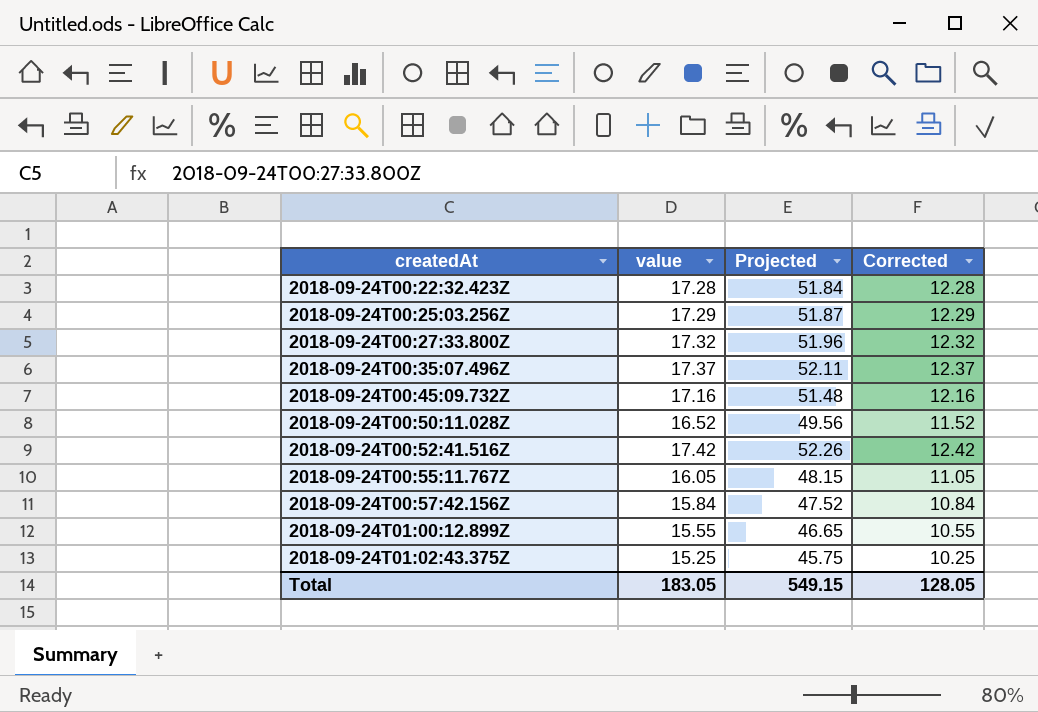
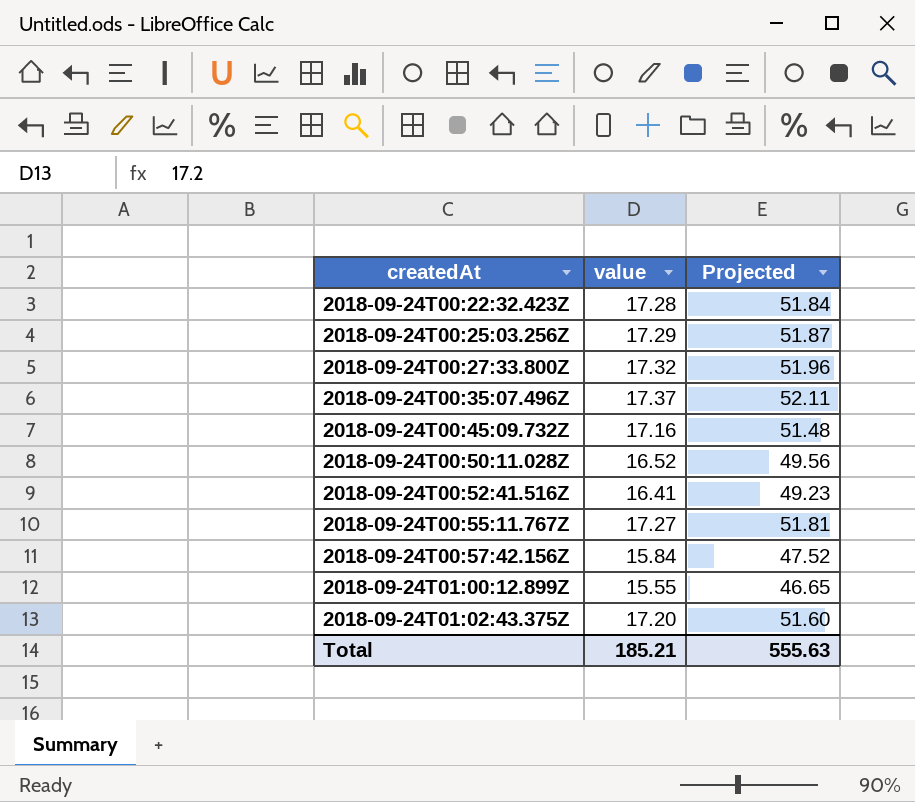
column Corrected | formula: [value] - 5 -> none
2018-09-24T00:52:41.516Z | value: 17.42 -> 16.41
2018-09-24T00:52:41.516Z | Projected: 52.26 -> 49.23
2018-09-24T00:55:11.767Z | value: 16.05 -> 17.27
2018-09-24T00:55:11.767Z | Projected: 48.15 -> 51.81
2018-09-24T01:02:43.375Z | value: 15.25 -> 17.20
2018-09-24T01:02:43.375Z | Projected: 45.75 -> 51.60
Total | value: 183.05 -> 185.21
Total | Projected: 549.15 -> 555.63

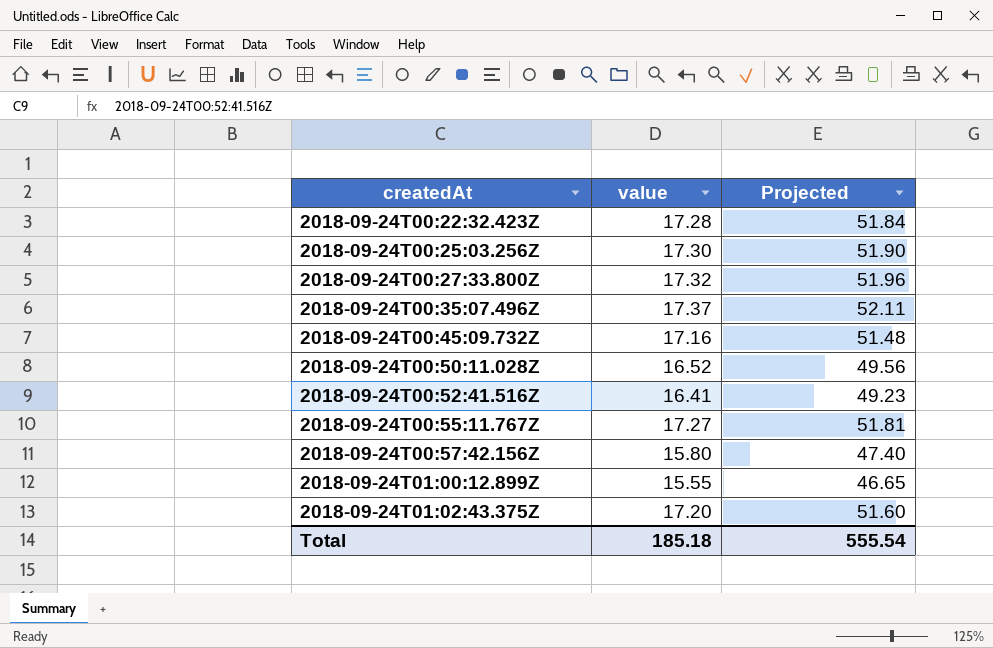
2018-09-24T00:25:03.256Z | value: 17.29 -> 17.30
2018-09-24T00:25:03.256Z | Projected: 51.87 -> 51.90
2018-09-24T00:57:42.156Z | value: 15.84 -> 15.80
2018-09-24T00:57:42.156Z | Projected: 47.52 -> 47.40
Total | value: 185.21 -> 185.18
Total | Projected: 555.63 -> 555.54

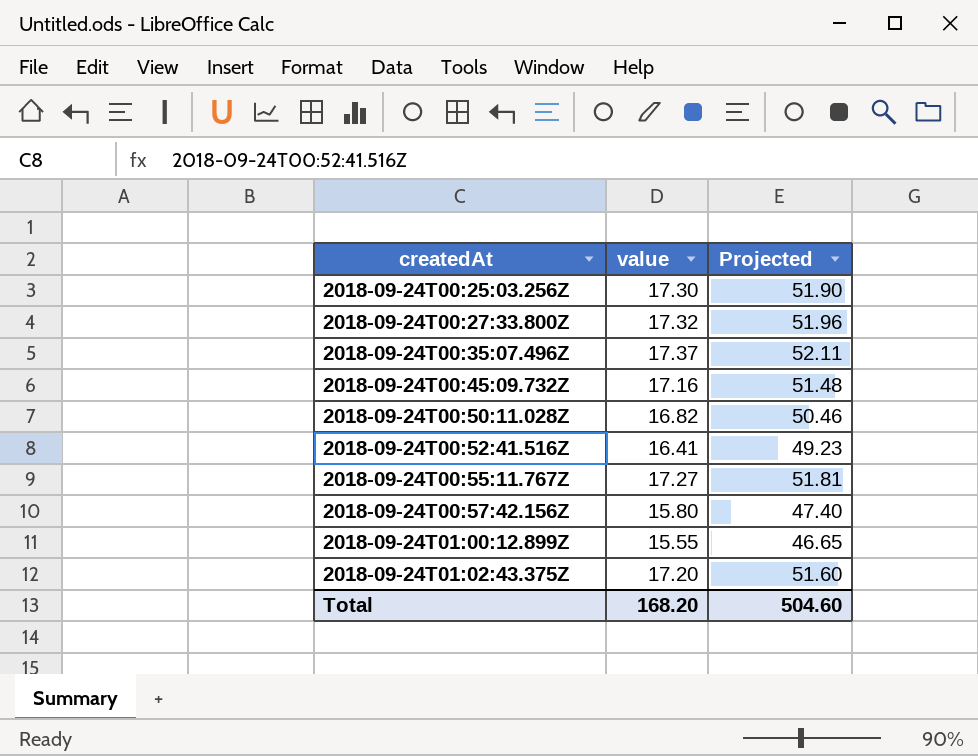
row 2018-09-24T00:22:32.423Z: 17.28 | 51.84 -> none
2018-09-24T00:50:11.028Z | value: 16.52 -> 16.82
2018-09-24T00:50:11.028Z | Projected: 49.56 -> 50.46
Total | value: 185.18 -> 168.20
Total | Projected: 555.54 -> 504.60

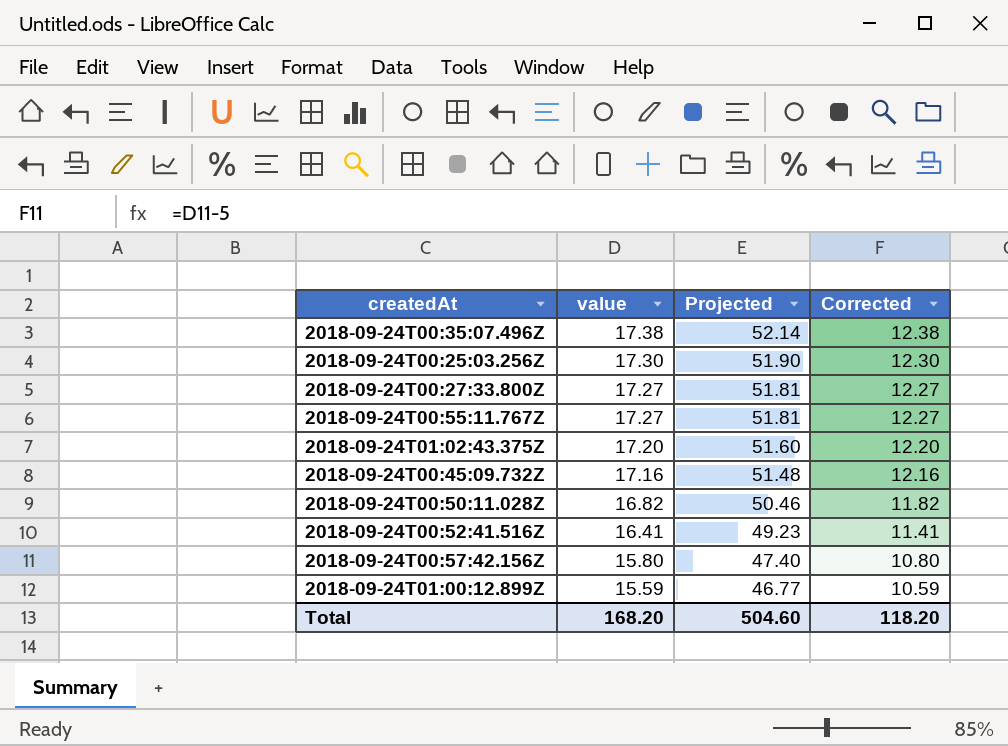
row order: createdAt ascending -> value descending
column Corrected | formula: none -> [value] - 5
2018-09-24T00:35:07.496Z | value: 17.37 -> 17.38
2018-09-24T00:35:07.496Z | Projected: 52.11 -> 52.14
2018-09-24T00:27:33.800Z | value: 17.32 -> 17.27
2018-09-24T00:27:33.800Z | Projected: 51.96 -> 51.81
2018-09-24T01:00:12.899Z | value: 15.55 -> 15.59
2018-09-24T01:00:12.899Z | Projected: 46.65 -> 46.77

